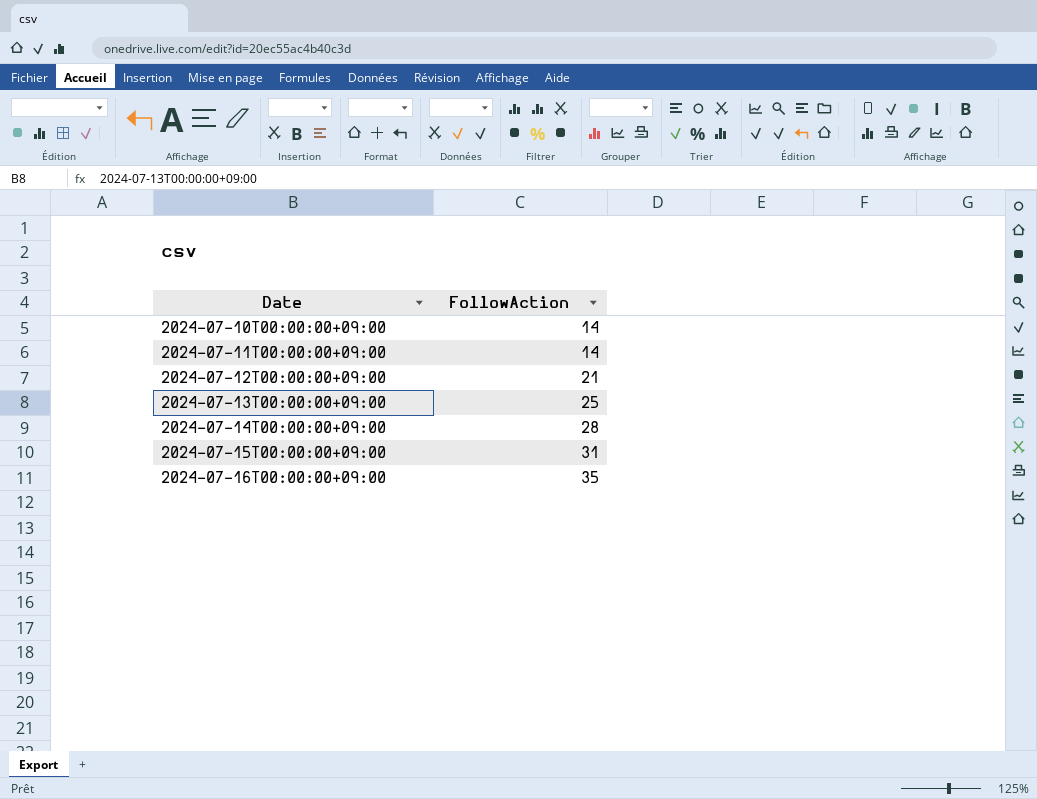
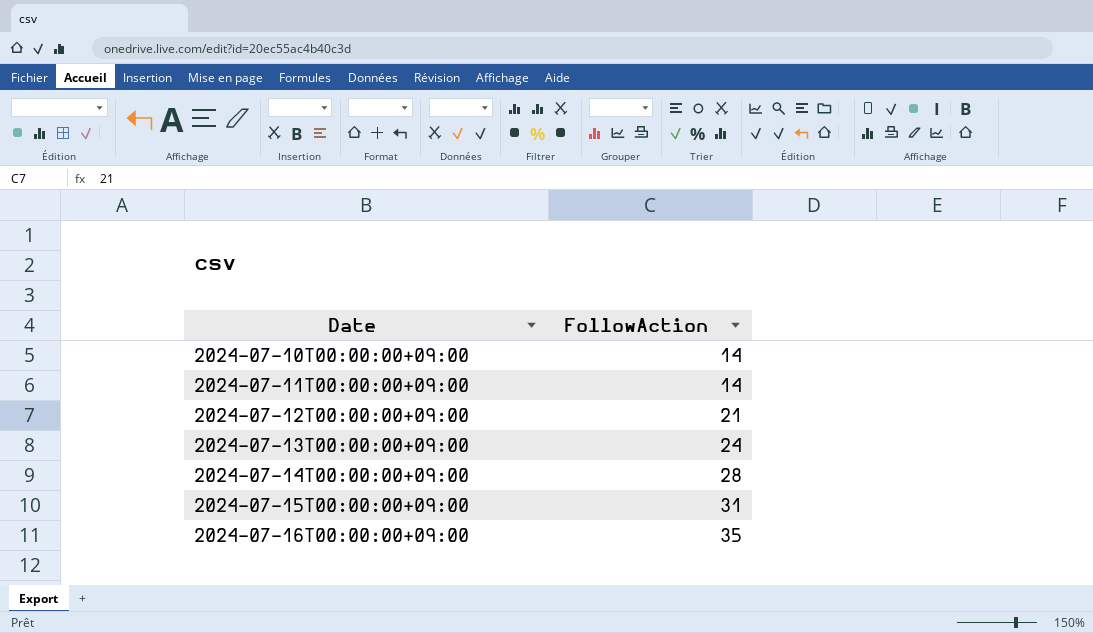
2024-07-13T00:00:00+09:00 | FollowAction: 25 -> 24

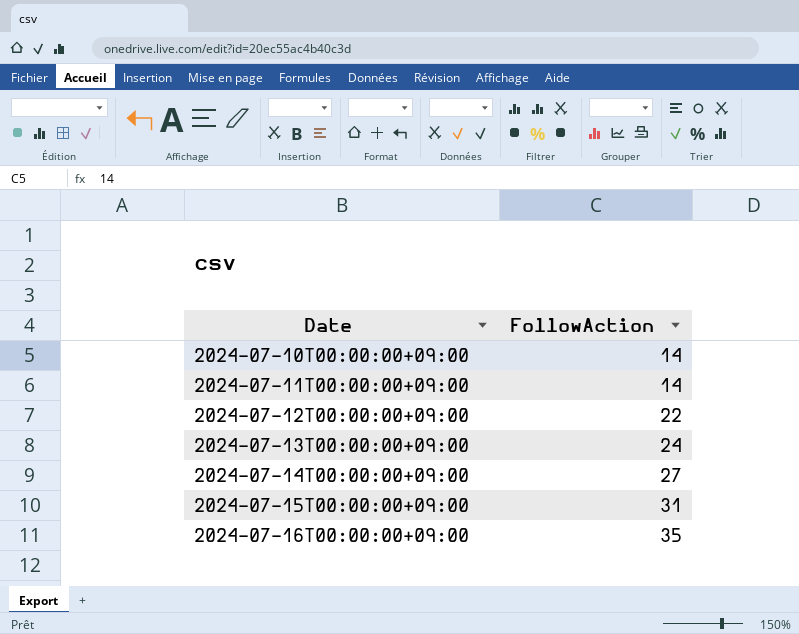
2024-07-12T00:00:00+09:00 | FollowAction: 21 -> 22
2024-07-14T00:00:00+09:00 | FollowAction: 28 -> 27

